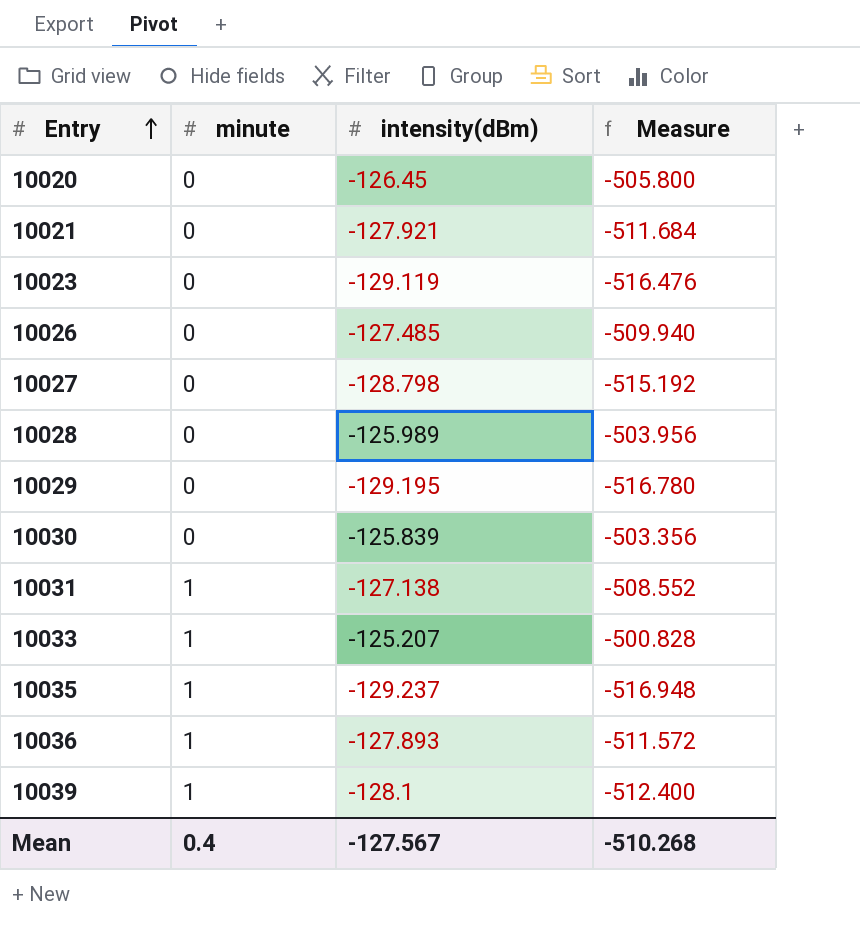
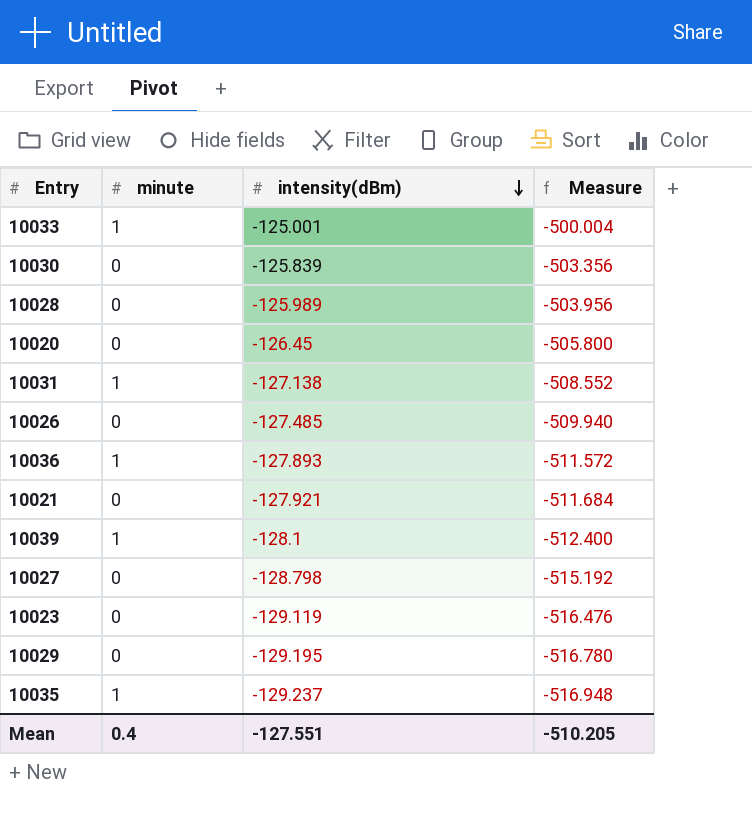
row order: Entry ascending -> intensity(dBm) descending
10033 | intensity(dBm): -125.207 -> -125.001
10033 | Measure: -500.828 -> -500.004
Mean | intensity(dBm): -127.567 -> -127.551
Mean | Measure: -510.268 -> -510.205

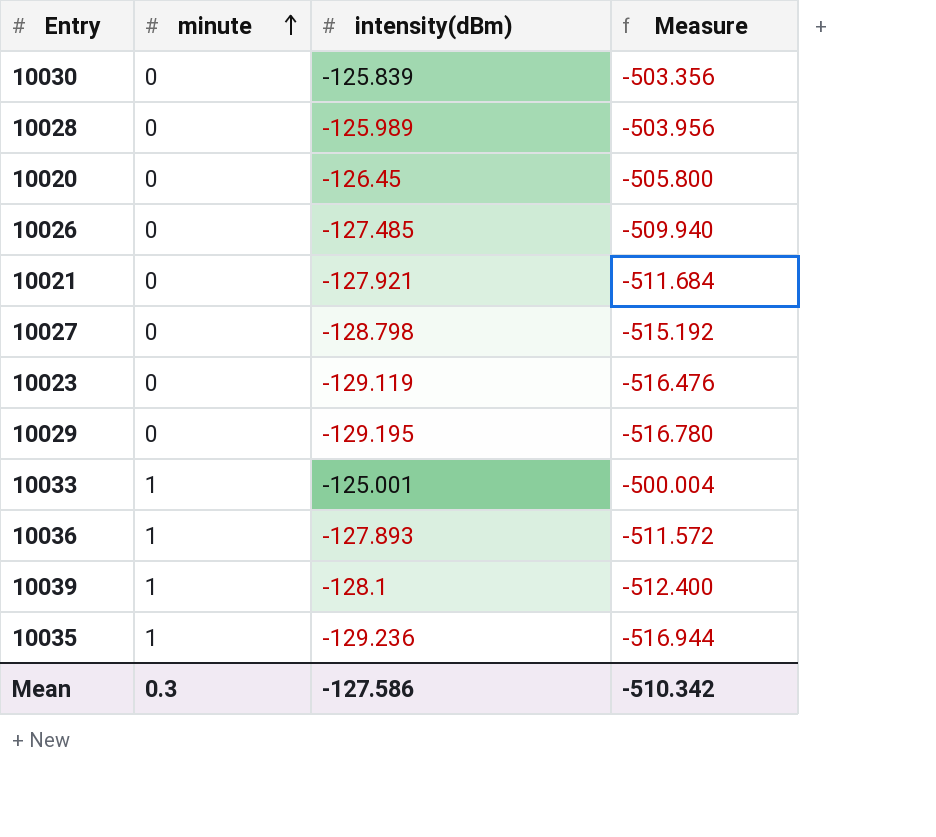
row order: intensity(dBm) descending -> minute ascending
row 10031: 1 | -127.138 | -508.552 -> none
10035 | intensity(dBm): -129.237 -> -129.236
10035 | Measure: -516.948 -> -516.944
Mean | minute: 0.4 -> 0.3
Mean | intensity(dBm): -127.551 -> -127.586
Mean | Measure: -510.205 -> -510.342

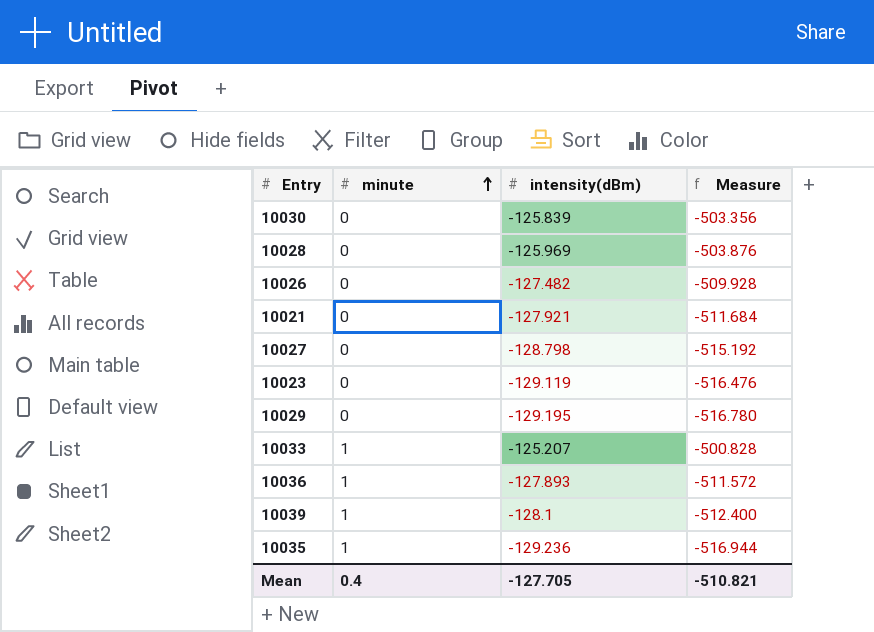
row 10020: 0 | -126.45 | -505.800 -> none
10028 | intensity(dBm): -125.989 -> -125.969
10028 | Measure: -503.956 -> -503.876
10026 | intensity(dBm): -127.485 -> -127.482
10026 | Measure: -509.940 -> -509.928
10033 | intensity(dBm): -125.001 -> -125.207
10033 | Measure: -500.004 -> -500.828
Mean | minute: 0.3 -> 0.4
Mean | intensity(dBm): -127.586 -> -127.705
Mean | Measure: -510.342 -> -510.821

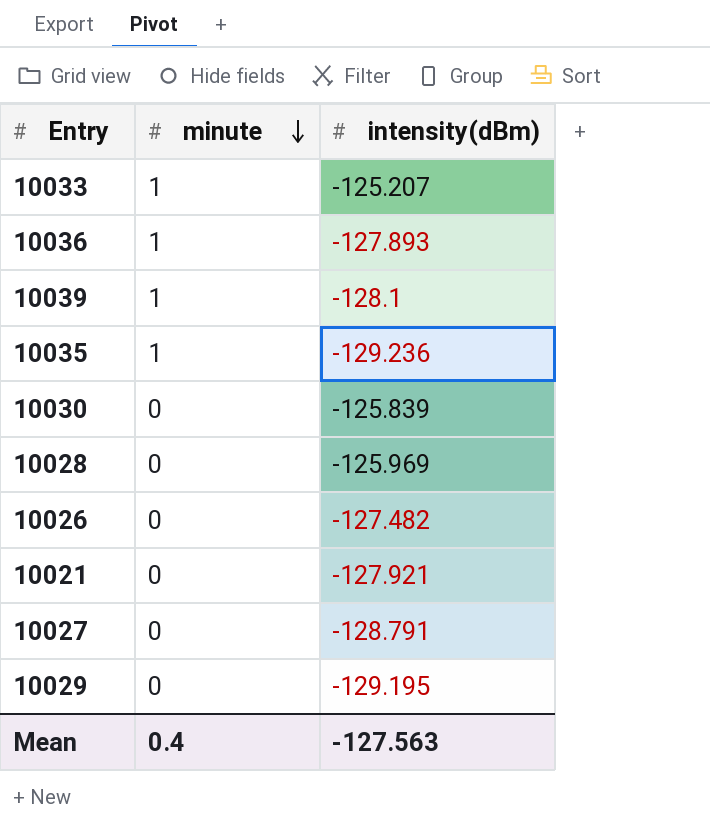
row order: minute ascending -> minute descending
column Measure | formula: [intensity(dBm)] * 4 -> none
row 10023: 0 | -129.119 | -516.476 -> none
10027 | intensity(dBm): -128.798 -> -128.791
Mean | intensity(dBm): -127.705 -> -127.563

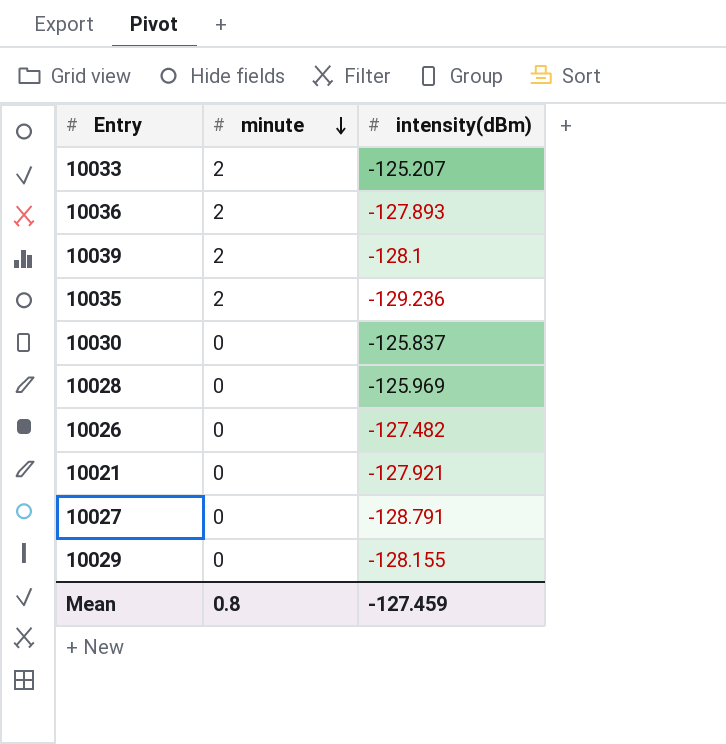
10033 | minute: 1 -> 2
10036 | minute: 1 -> 2
10039 | minute: 1 -> 2
10035 | minute: 1 -> 2
10030 | intensity(dBm): -125.839 -> -125.837
10029 | intensity(dBm): -129.195 -> -128.155
Mean | minute: 0.4 -> 0.8
Mean | intensity(dBm): -127.563 -> -127.459

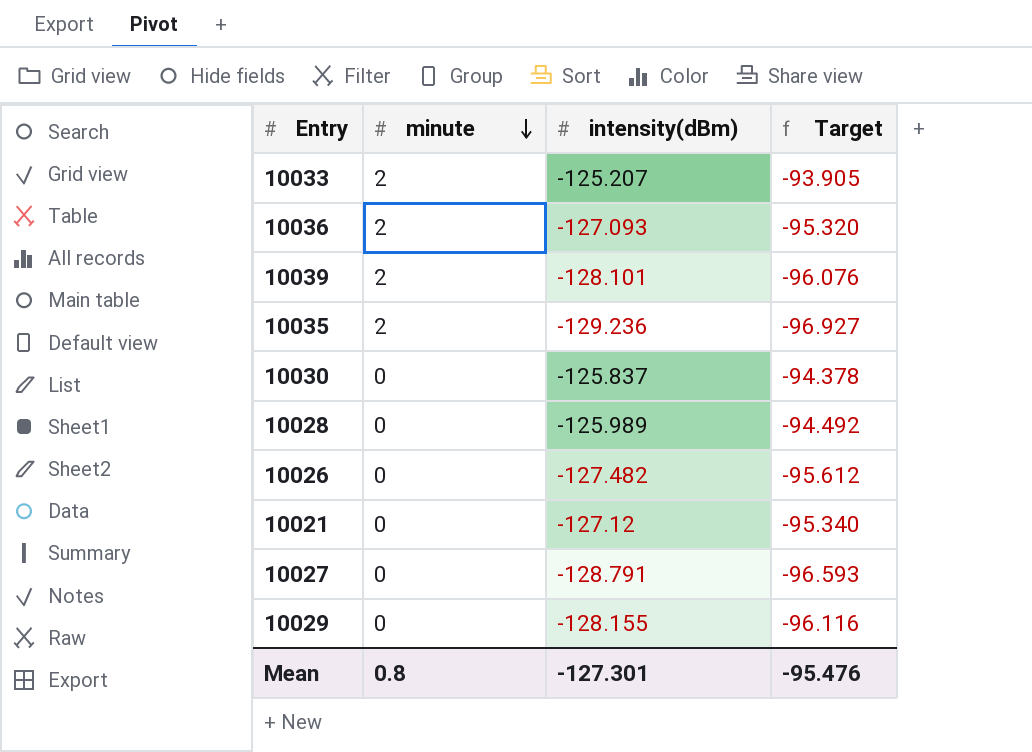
column Target | formula: none -> [intensity(dBm)] * 0.75
10036 | intensity(dBm): -127.893 -> -127.093
10039 | intensity(dBm): -128.1 -> -128.101
10028 | intensity(dBm): -125.969 -> -125.989
10021 | intensity(dBm): -127.921 -> -127.12
Mean | intensity(dBm): -127.459 -> -127.301

